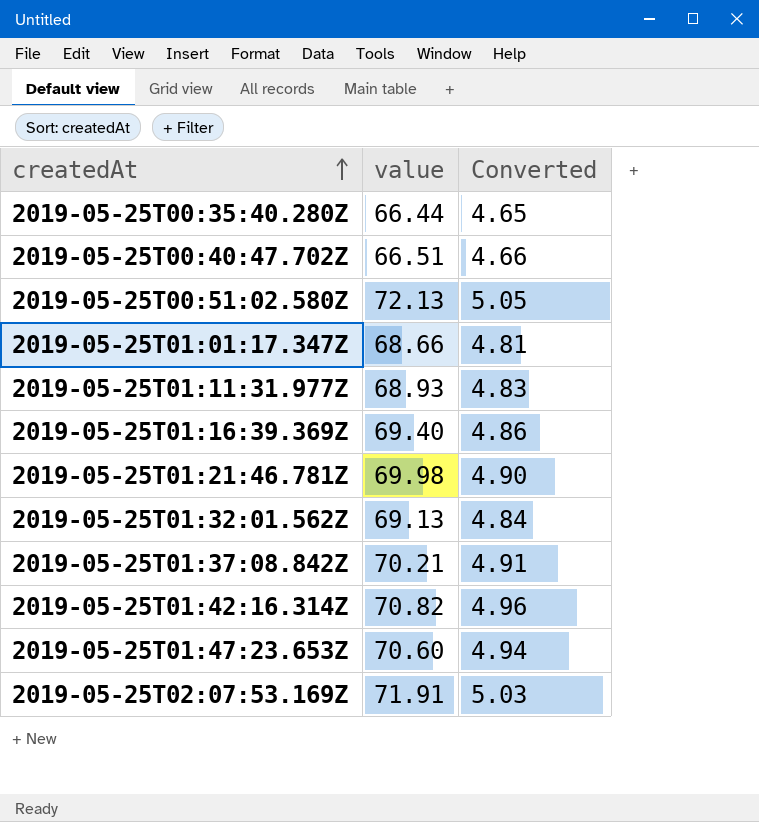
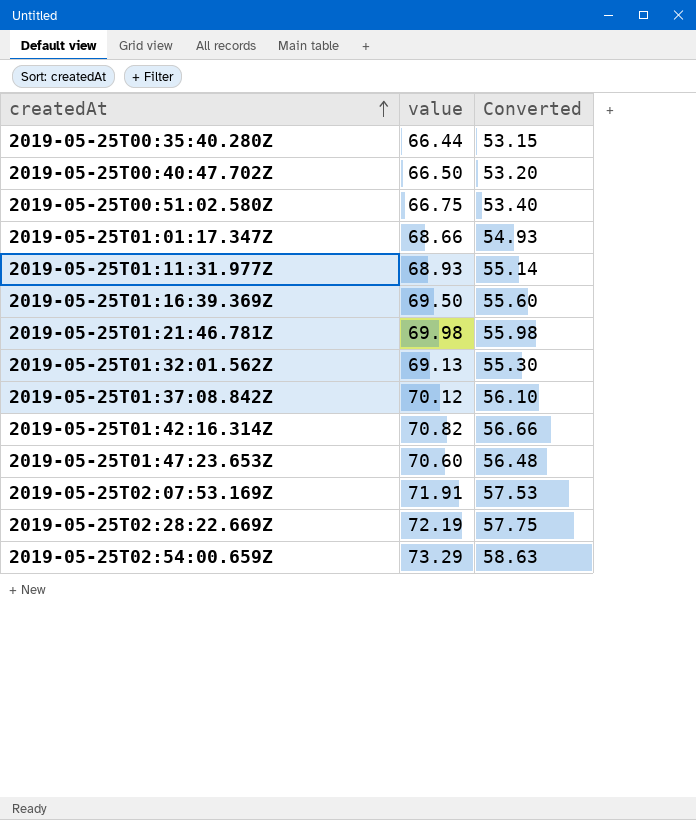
column Converted | formula: [value] * 0.07 -> [value] * 0.8
2019-05-25T00:40:47.702Z | value: 66.51 -> 66.50
2019-05-25T00:51:02.580Z | value: 72.13 -> 66.75
2019-05-25T01:16:39.369Z | value: 69.40 -> 69.50
2019-05-25T01:37:08.842Z | value: 70.21 -> 70.12
row 2019-05-25T02:28:22.669Z: none -> 72.19 | 57.75
row 2019-05-25T02:54:00.659Z: none -> 73.29 | 58.63

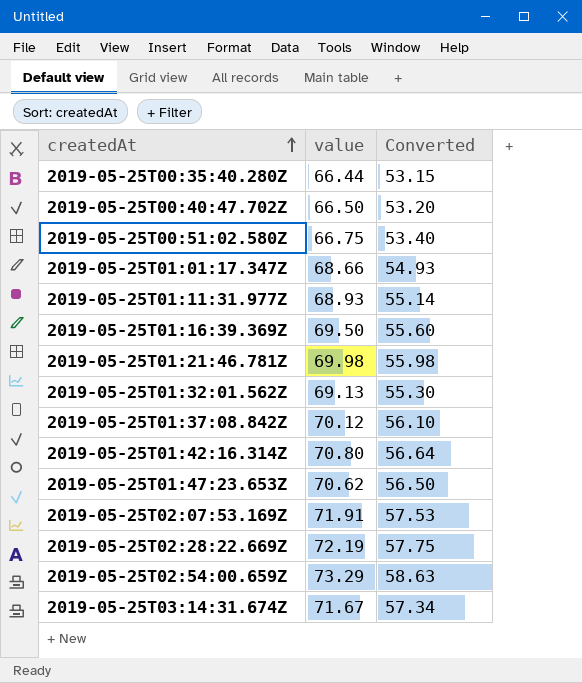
2019-05-25T01:42:16.314Z | value: 70.82 -> 70.80
2019-05-25T01:42:16.314Z | Converted: 56.66 -> 56.64
2019-05-25T01:47:23.653Z | value: 70.60 -> 70.62
2019-05-25T01:47:23.653Z | Converted: 56.48 -> 56.50
row 2019-05-25T03:14:31.674Z: none -> 71.67 | 57.34

